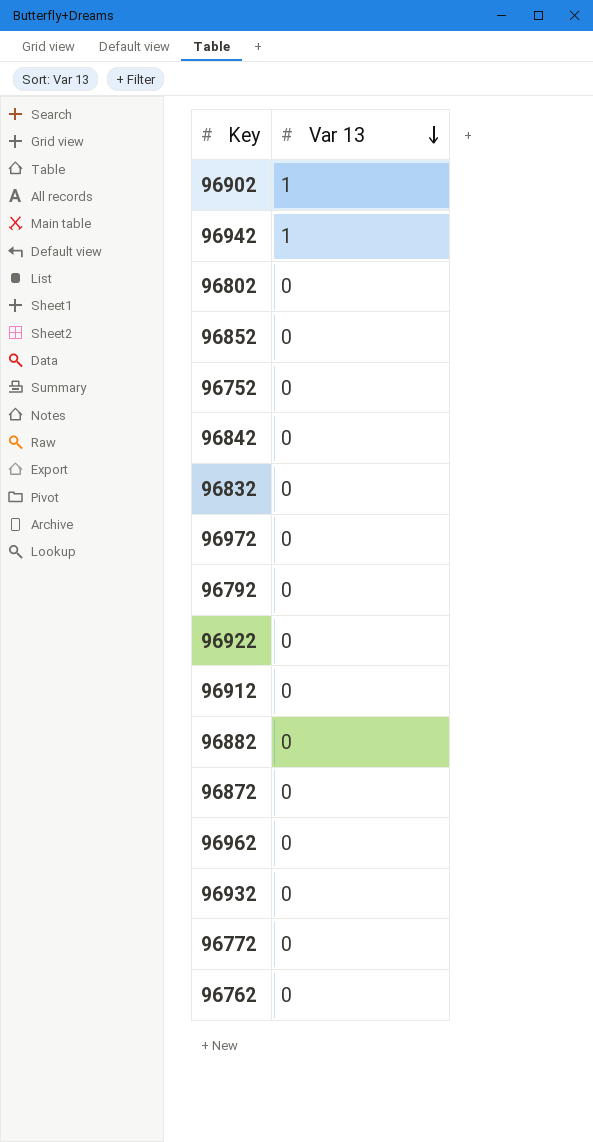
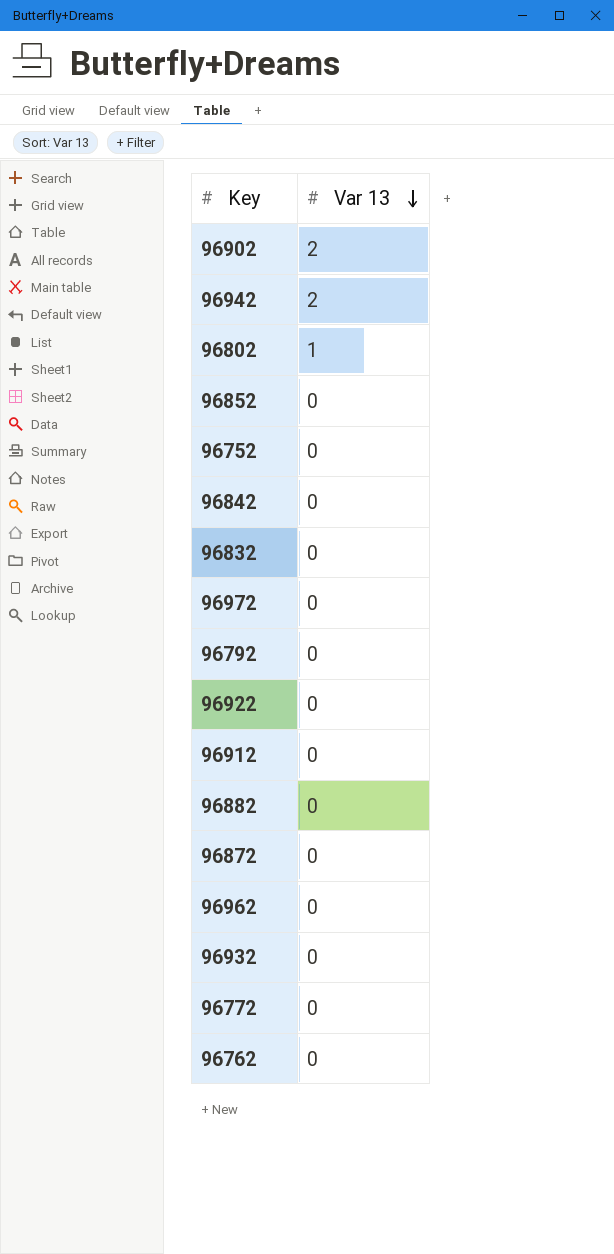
96902 | Var 13: 1 -> 2
96942 | Var 13: 1 -> 2
96802 | Var 13: 0 -> 1

